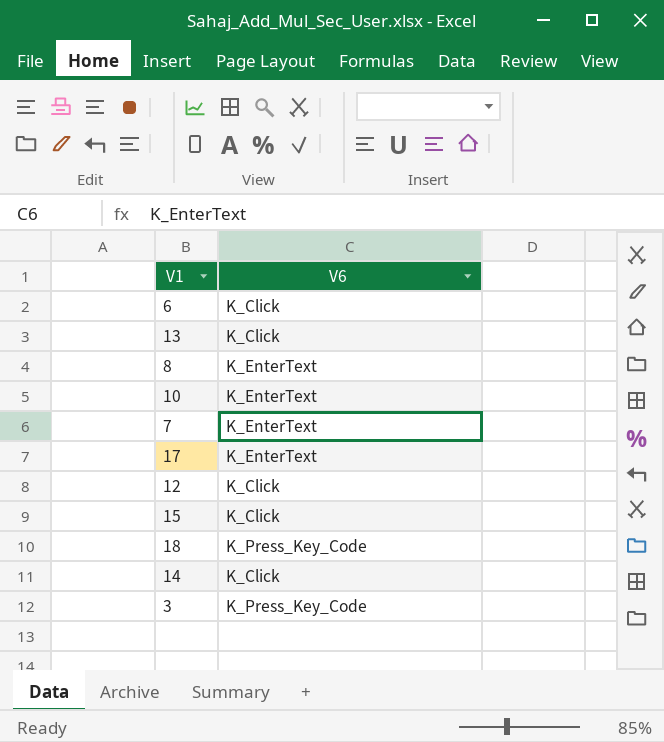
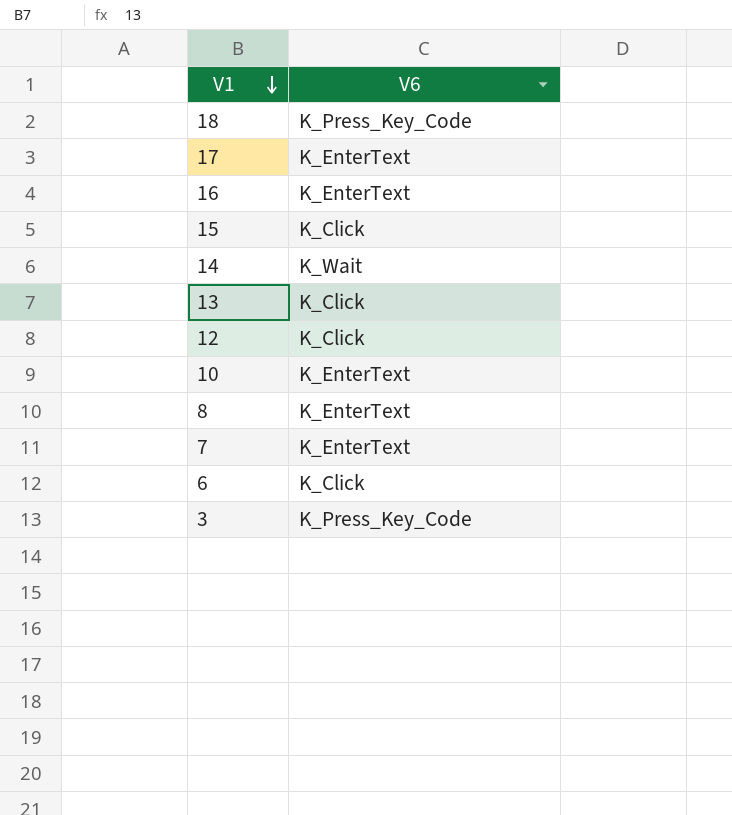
row order: none -> V1 descending
row 16: none -> K_EnterText
14 | V6: K_Click -> K_Wait

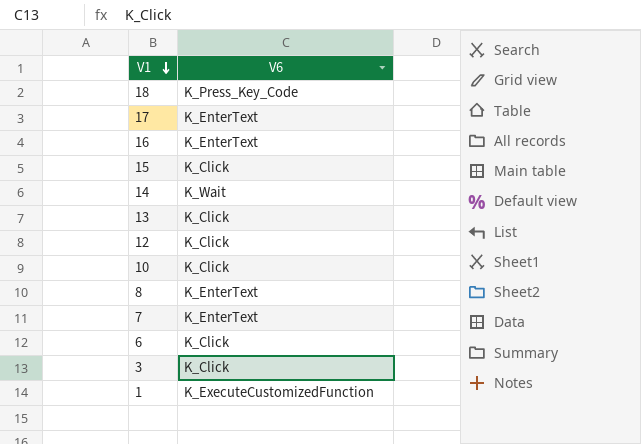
10 | V6: K_EnterText -> K_Click
3 | V6: K_Press_Key_Code -> K_Click
row 1: none -> K_ExecuteCustomizedFunction

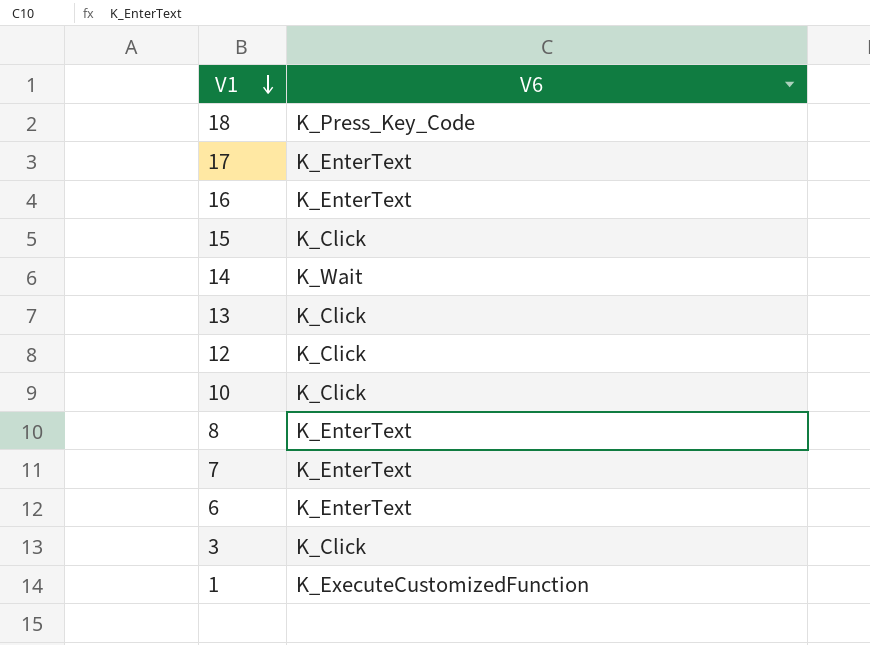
6 | V6: K_Click -> K_EnterText

